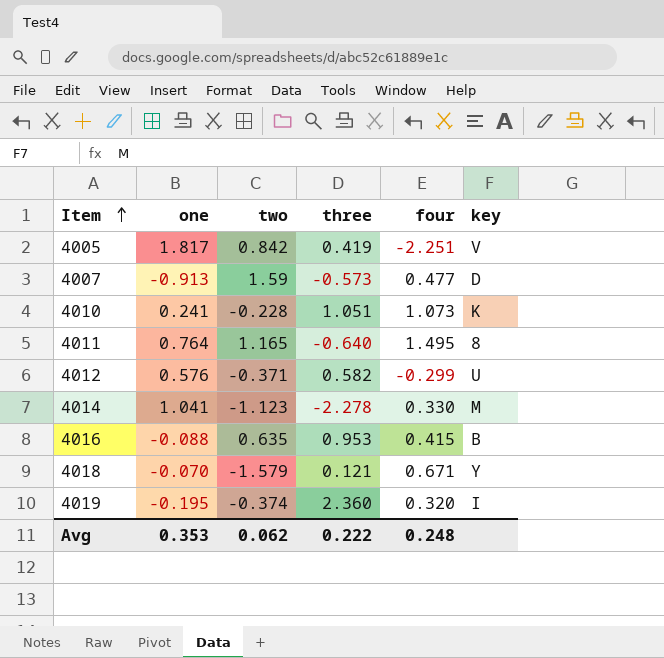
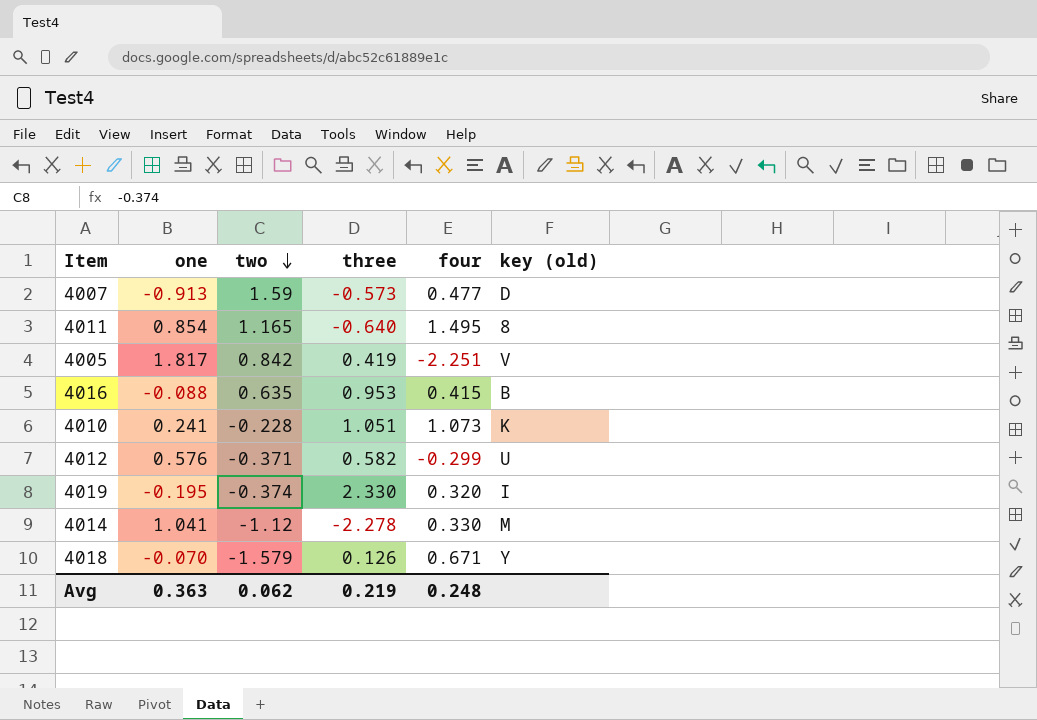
row order: Item ascending -> two descending
column name: key -> key (old)
4011 | one: 0.764 -> 0.854
4019 | three: 2.360 -> 2.330
4014 | two: -1.123 -> -1.12
4018 | three: 0.121 -> 0.126
Avg | one: 0.353 -> 0.363
Avg | three: 0.222 -> 0.219

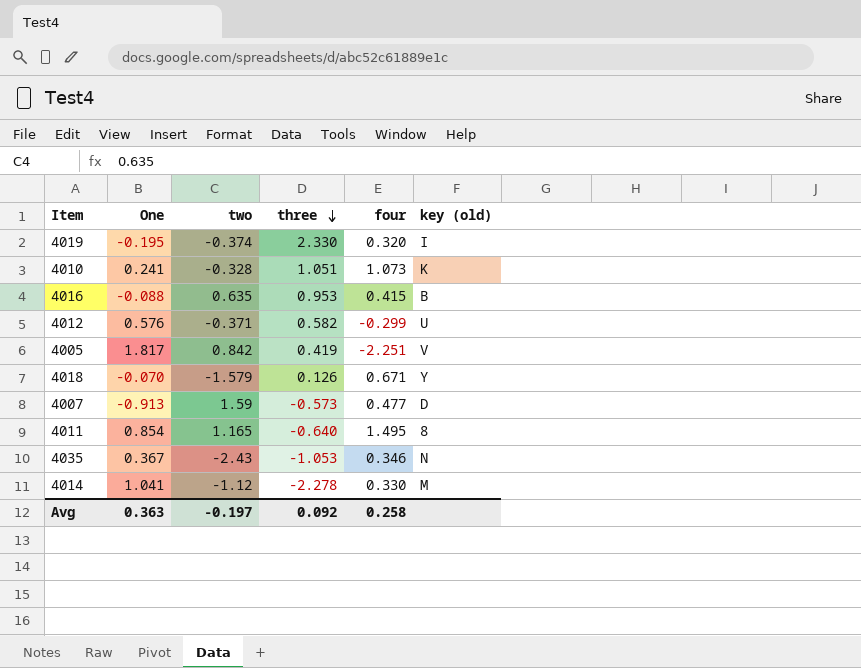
row order: two descending -> three descending
column name: one -> One
4010 | two: -0.228 -> -0.328
row 4035: none -> 0.367 | -2.43 | -1.053 | 0.346 | N
Avg | two: 0.062 -> -0.197
Avg | three: 0.219 -> 0.092
Avg | four: 0.248 -> 0.258

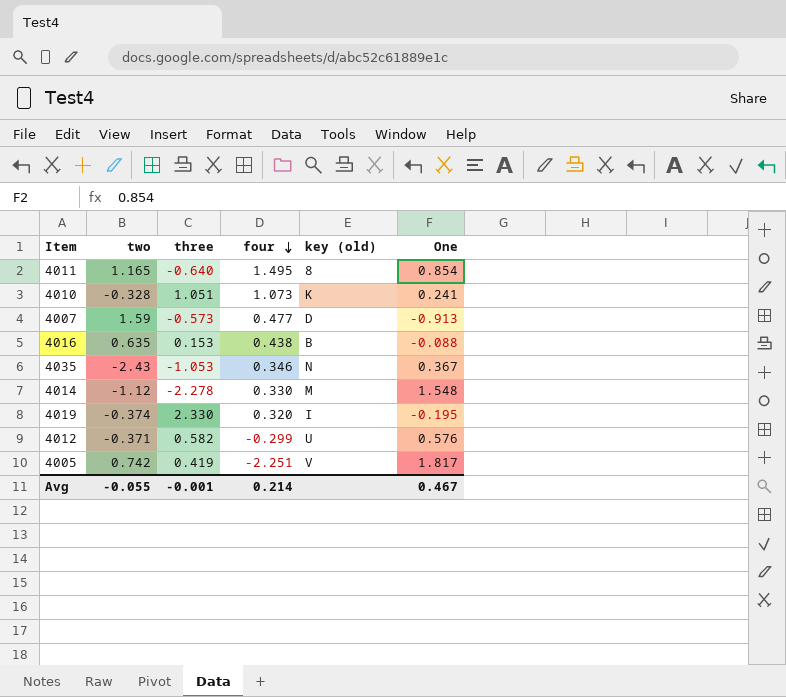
row order: three descending -> four descending
column One | position: 2 -> 6
row 4018: -0.070 | -1.579 | 0.126 | 0.671 | Y -> none
4016 | three: 0.953 -> 0.153
4016 | four: 0.415 -> 0.438
4014 | One: 1.041 -> 1.548
4005 | two: 0.842 -> 0.742
Avg | two: -0.197 -> -0.055
Avg | three: 0.092 -> -0.001
Avg | four: 0.258 -> 0.214
Avg | One: 0.363 -> 0.467

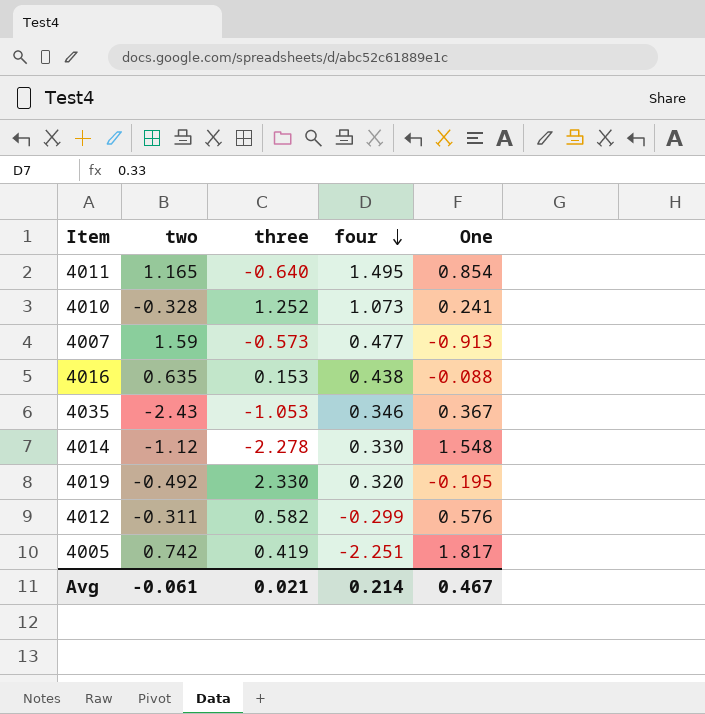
column key (old) | position: 5 -> none
4010 | three: 1.051 -> 1.252
4019 | two: -0.374 -> -0.492
4012 | two: -0.371 -> -0.311
Avg | two: -0.055 -> -0.061
Avg | three: -0.001 -> 0.021

